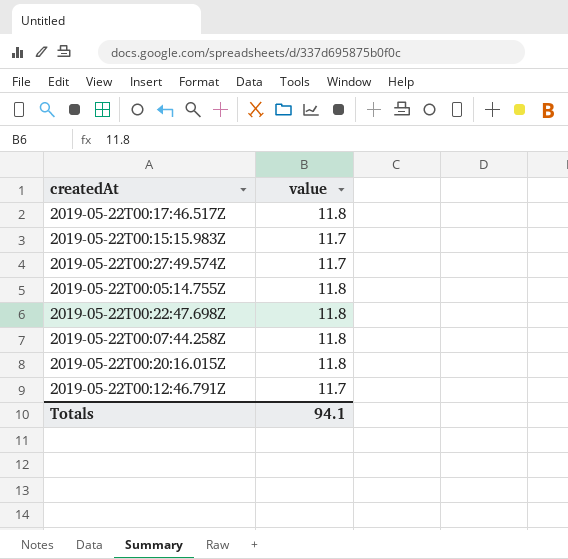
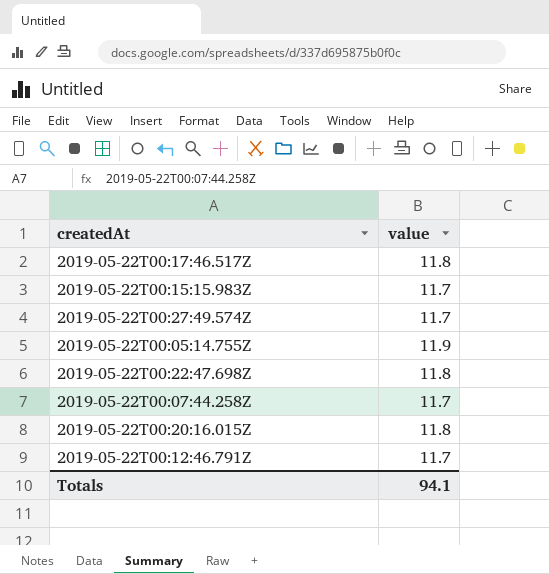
2019-05-22T00:05:14.755Z | value: 11.8 -> 11.9
2019-05-22T00:07:44.258Z | value: 11.8 -> 11.7

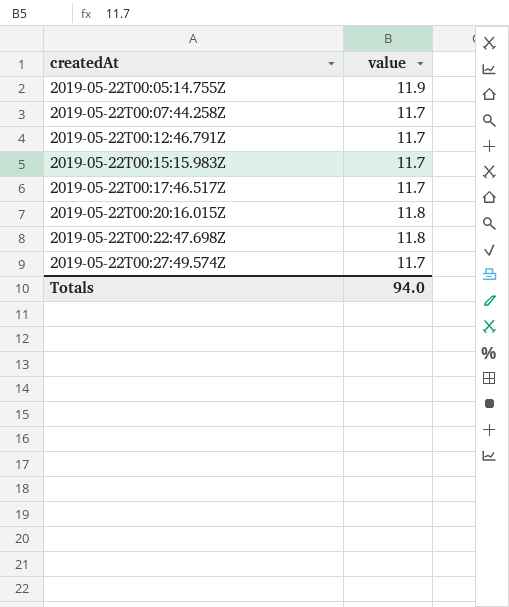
row order: none -> createdAt ascending
2019-05-22T00:17:46.517Z | value: 11.8 -> 11.7
Totals | value: 94.1 -> 94.0

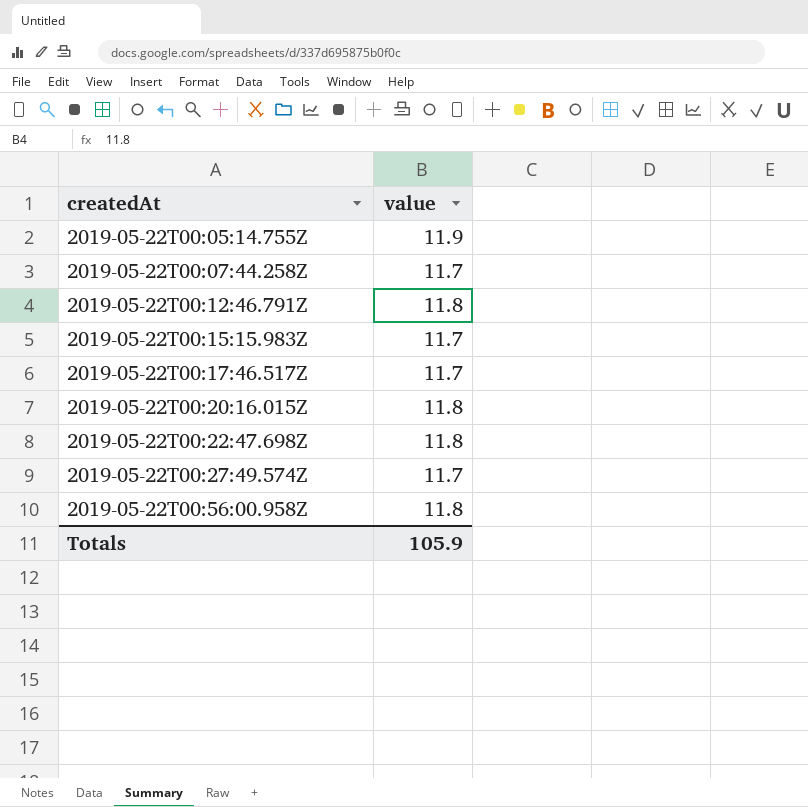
2019-05-22T00:12:46.791Z | value: 11.7 -> 11.8
row 2019-05-22T00:56:00.958Z: none -> 11.8
Totals | value: 94.0 -> 105.9

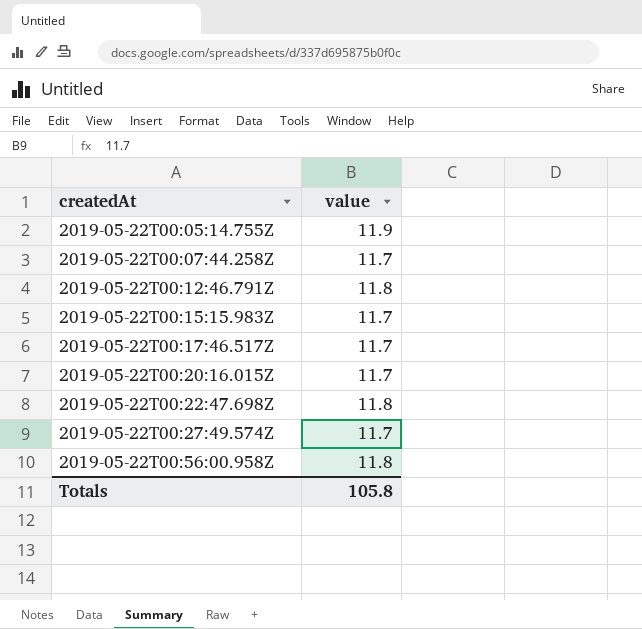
2019-05-22T00:20:16.015Z | value: 11.8 -> 11.7
Totals | value: 105.9 -> 105.8

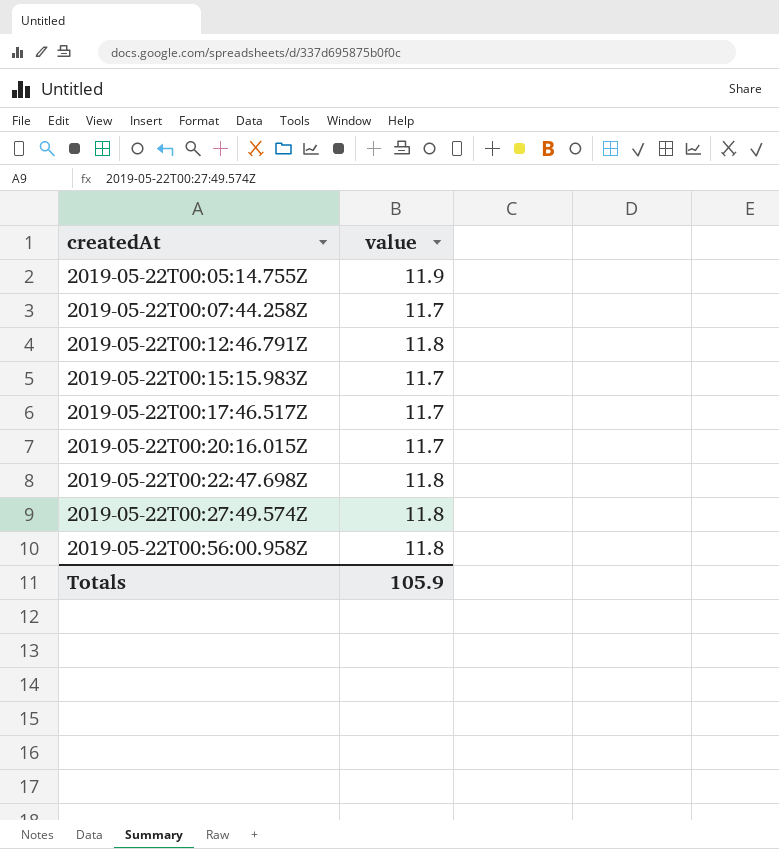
2019-05-22T00:27:49.574Z | value: 11.7 -> 11.8
Totals | value: 105.8 -> 105.9

